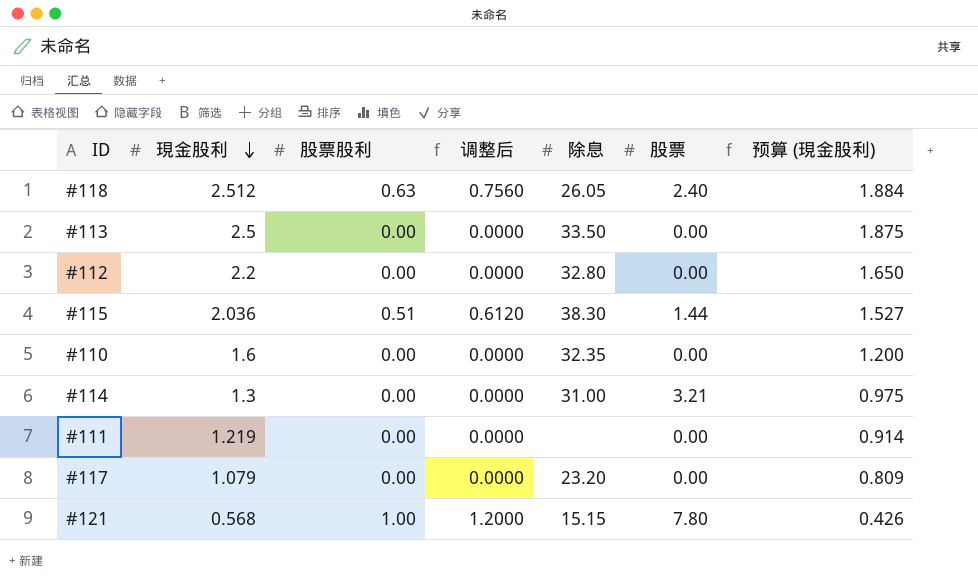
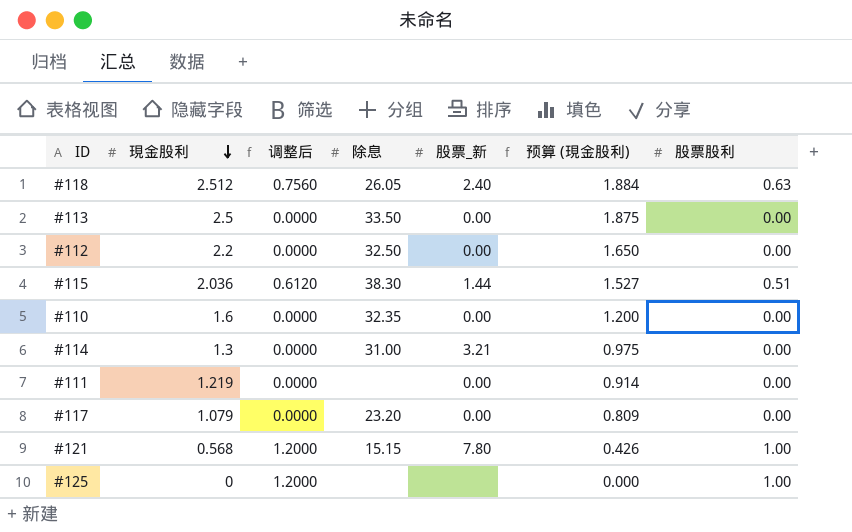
column name: 股票 -> 股票_新
column 股票股利 | position: 3 -> 7
#112 | 除息: 32.80 -> 32.50
row #125: none -> 0 | 1.2000 | none | none | 0.000 | 1.00

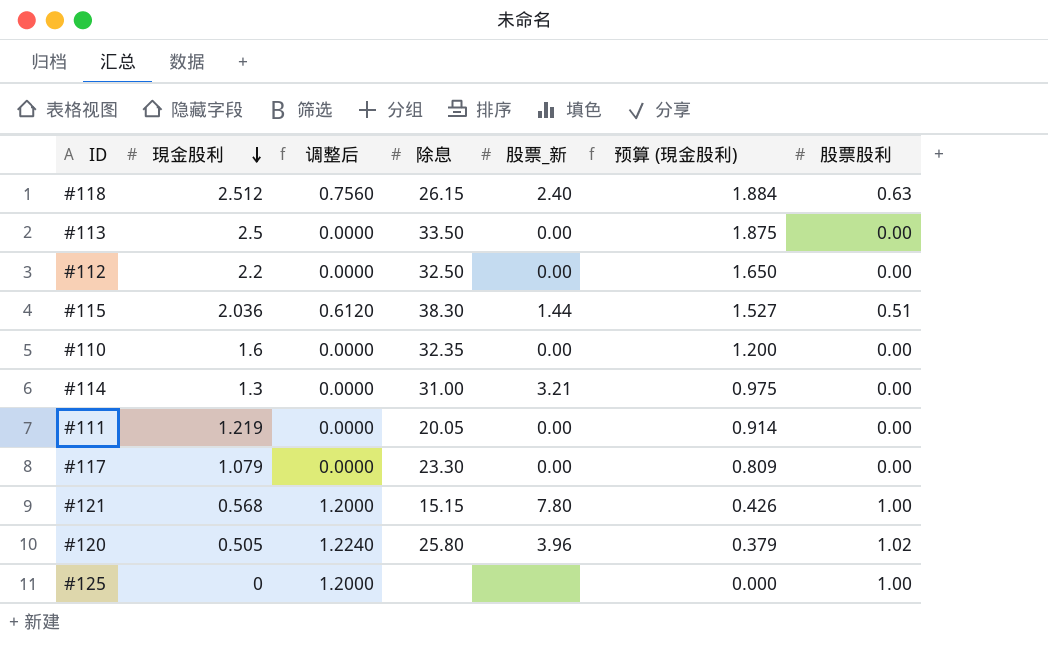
#118 | 除息: 26.05 -> 26.15
#111 | 除息: none -> 20.05
#117 | 除息: 23.20 -> 23.30
row #120: none -> 0.505 | 1.2240 | 25.80 | 3.96 | 0.379 | 1.02

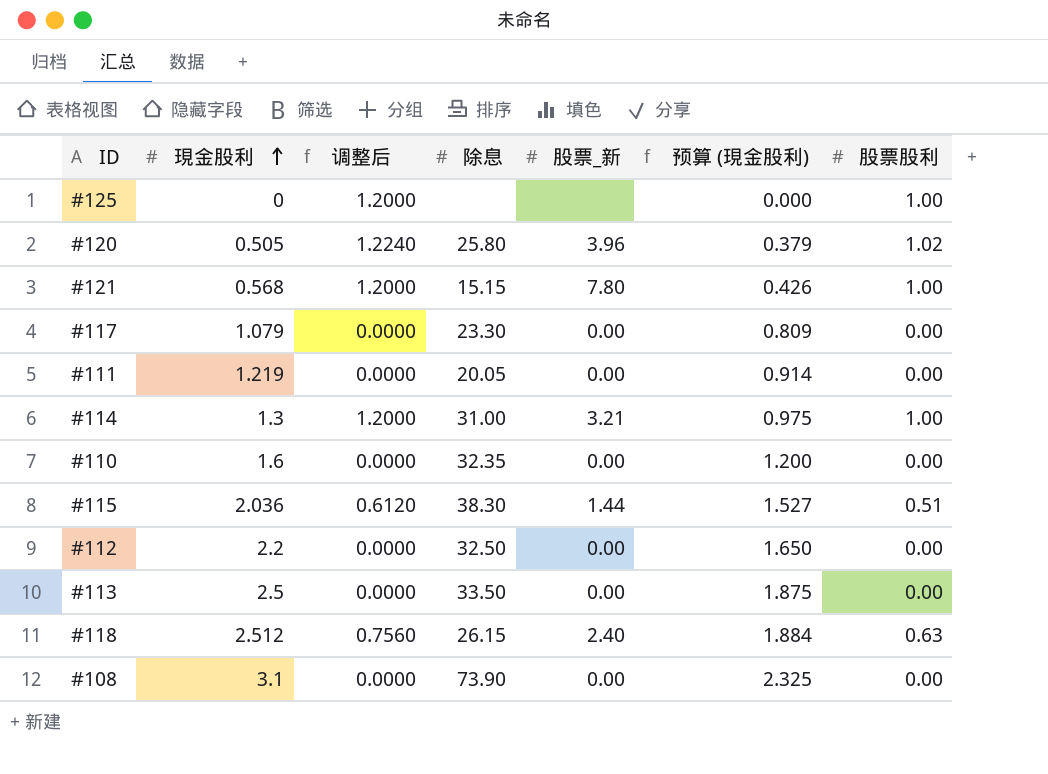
row order: 現金股利 descending -> 現金股利 ascending
#114 | 调整后: 0.0000 -> 1.2000
#114 | 股票股利: 0.00 -> 1.00
row #108: none -> 3.1 | 0.0000 | 73.90 | 0.00 | 2.325 | 0.00

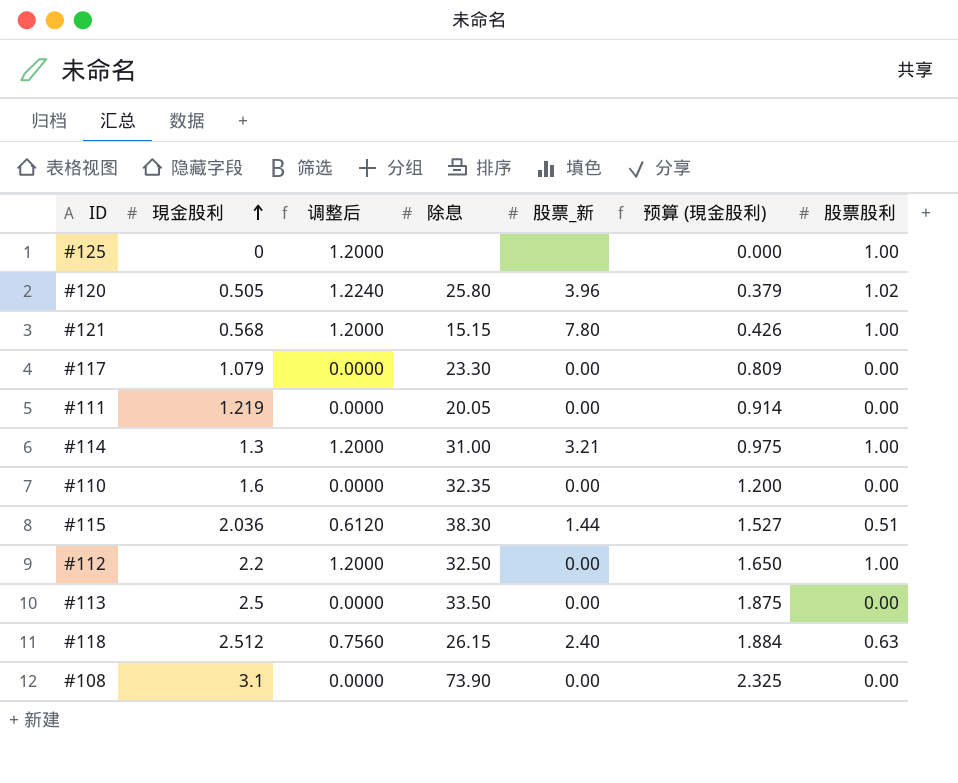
#112 | 调整后: 0.0000 -> 1.2000
#112 | 股票股利: 0.00 -> 1.00

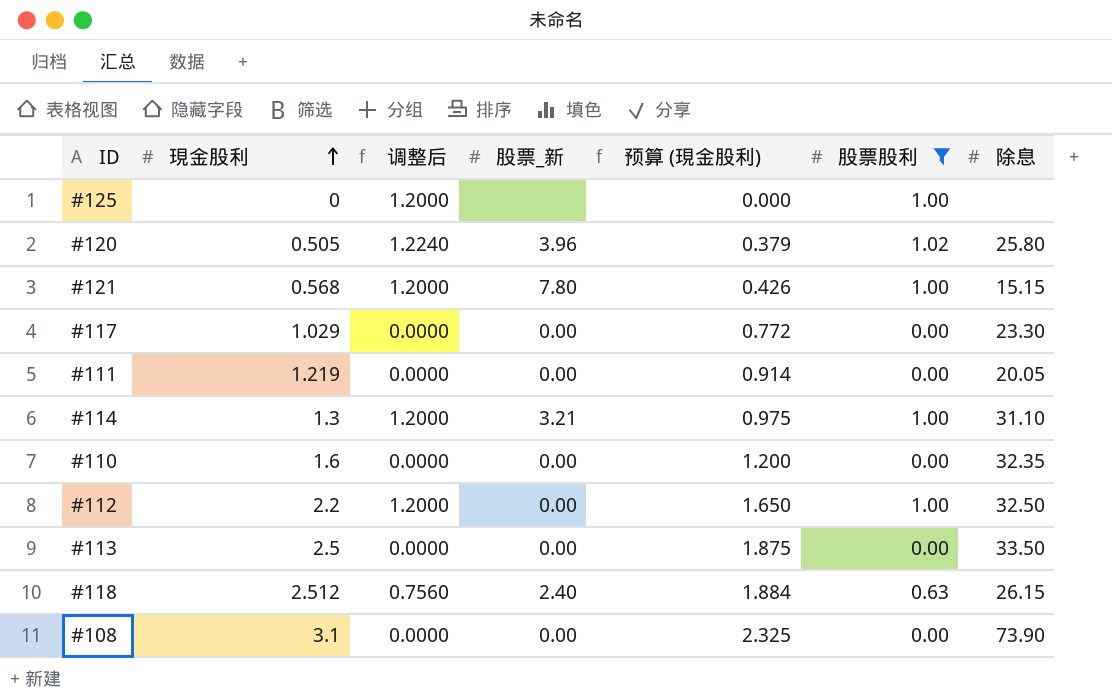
filter: none -> 股票股利 != 0.51
column 除息 | position: 4 -> 7
#117 | 現金股利: 1.079 -> 1.029
#117 | 预算 (現金股利): 0.809 -> 0.772
#114 | 除息: 31.00 -> 31.10

